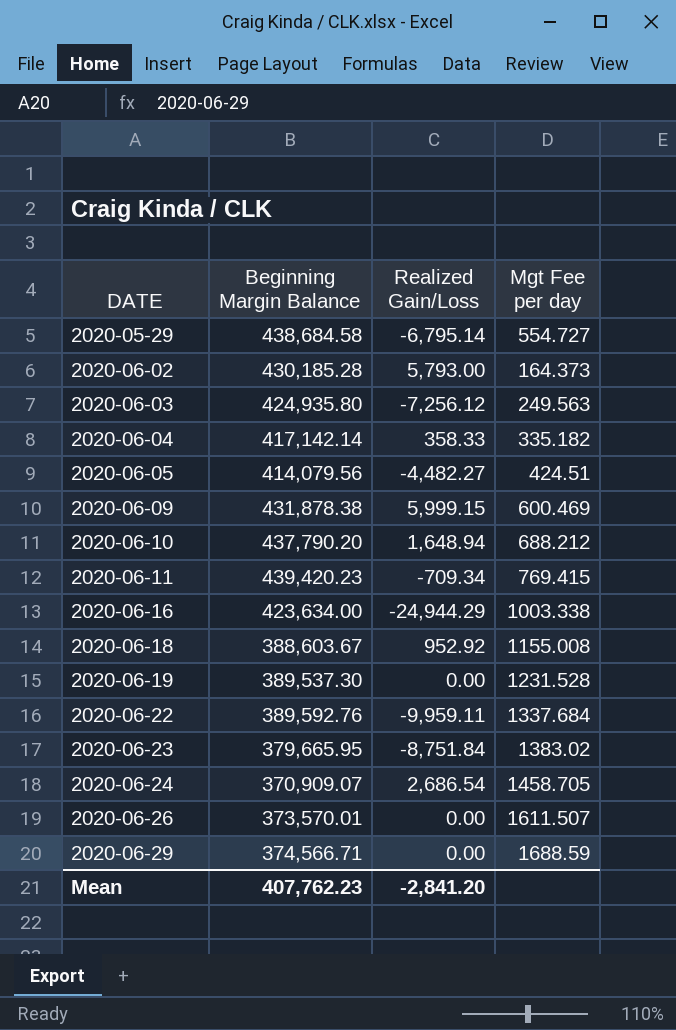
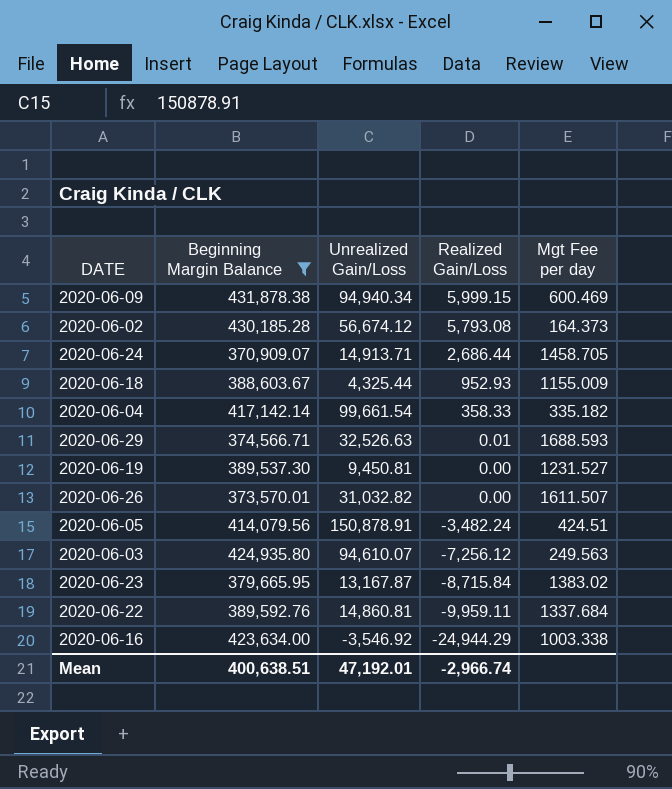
filter: none -> Beginning Margin Balance <= 431,878.38
row order: DATE ascending -> Realized Gain/Loss descending
column Unrealized Gain/Loss | position: none -> 3
2020-06-02 | Realized Gain/Loss: 5,793.00 -> 5,793.08
2020-06-24 | Realized Gain/Loss: 2,686.54 -> 2,686.44
2020-06-18 | Realized Gain/Loss: 952.92 -> 952.93
2020-06-18 | Mgt Fee per day: 1155.008 -> 1155.009
2020-06-29 | Realized Gain/Loss: 0.00 -> 0.01
2020-06-29 | Mgt Fee per day: 1688.59 -> 1688.593
2020-06-19 | Mgt Fee per day: 1231.528 -> 1231.527
2020-06-05 | Realized Gain/Loss: -4,482.27 -> -3,482.24
2020-06-23 | Realized Gain/Loss: -8,751.84 -> -8,715.84
Mean | Beginning Margin Balance: 407,762.23 -> 400,638.51
Mean | Realized Gain/Loss: -2,841.20 -> -2,966.74

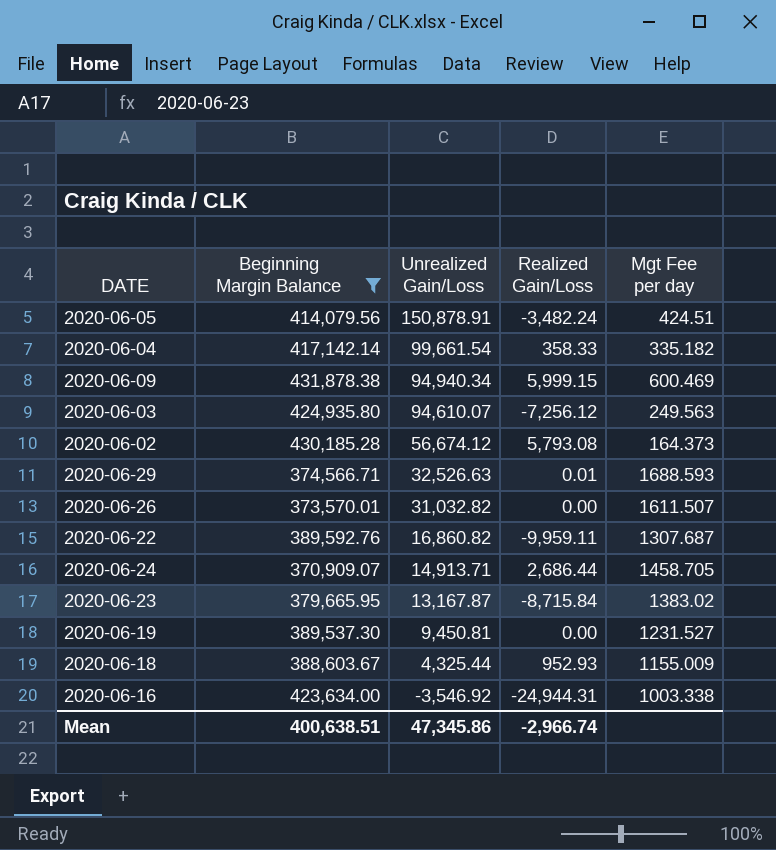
row order: Realized Gain/Loss descending -> Unrealized Gain/Loss descending
2020-06-22 | Unrealized Gain/Loss: 14,860.81 -> 16,860.82
2020-06-22 | Mgt Fee per day: 1337.684 -> 1307.687
2020-06-16 | Realized Gain/Loss: -24,944.29 -> -24,944.31
Mean | Unrealized Gain/Loss: 47,192.01 -> 47,345.86

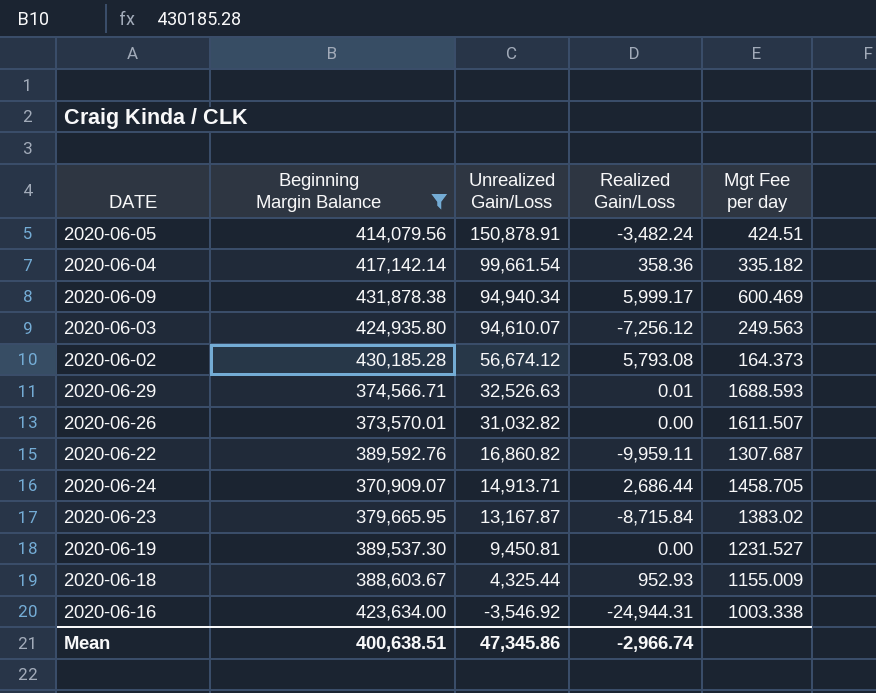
2020-06-04 | Realized Gain/Loss: 358.33 -> 358.36
2020-06-09 | Realized Gain/Loss: 5,999.15 -> 5,999.17

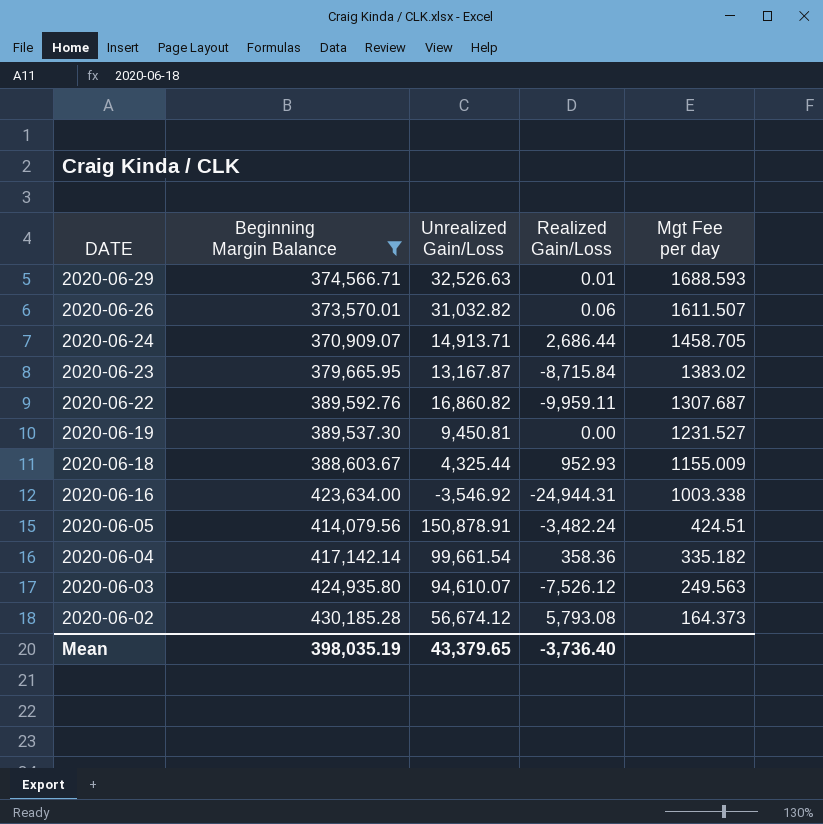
row order: Unrealized Gain/Loss descending -> DATE descending
row 2020-06-09: 431,878.38 | 94,940.34 | 5,999.17 | 600.469 -> none
2020-06-26 | Realized Gain/Loss: 0.00 -> 0.06
2020-06-03 | Realized Gain/Loss: -7,256.12 -> -7,526.12
Mean | Beginning Margin Balance: 400,638.51 -> 398,035.19
Mean | Unrealized Gain/Loss: 47,345.86 -> 43,379.65
Mean | Realized Gain/Loss: -2,966.74 -> -3,736.40

